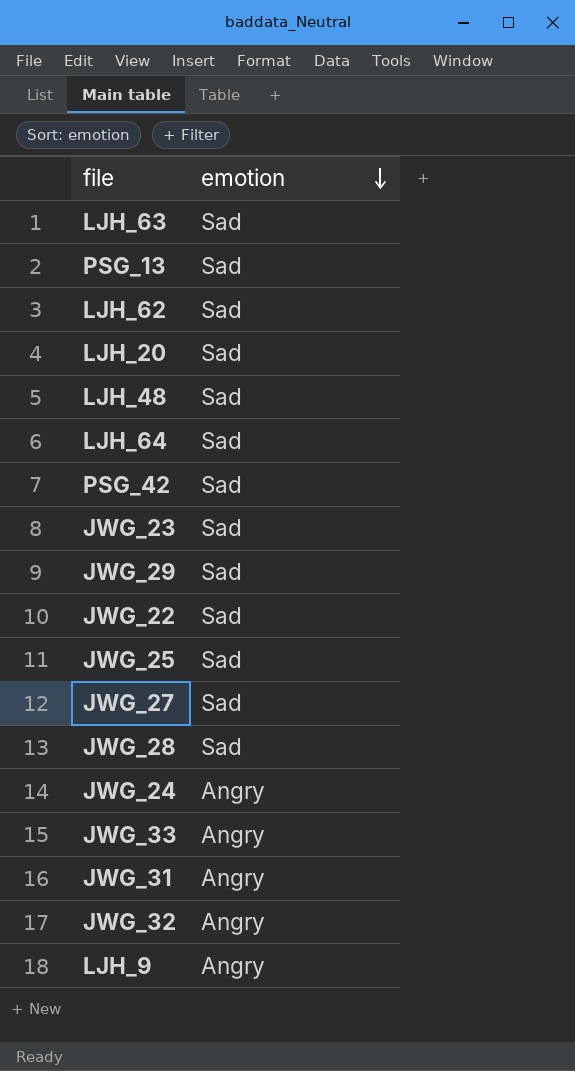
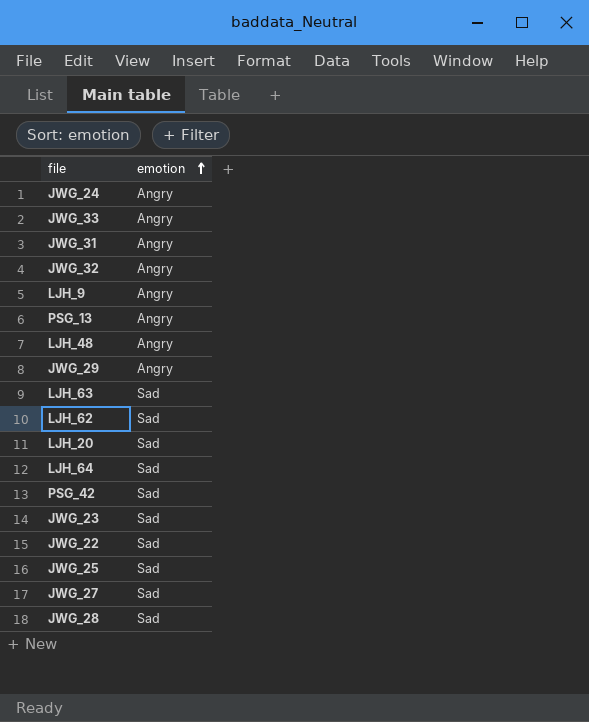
row order: emotion descending -> emotion ascending
PSG_13 | emotion: Sad -> Angry
LJH_48 | emotion: Sad -> Angry
JWG_29 | emotion: Sad -> Angry

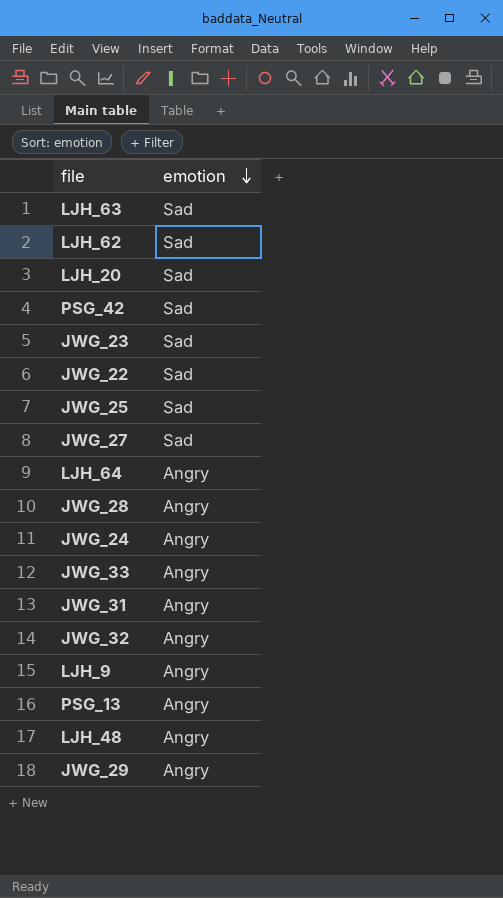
row order: emotion ascending -> emotion descending
LJH_64 | emotion: Sad -> Angry
JWG_28 | emotion: Sad -> Angry

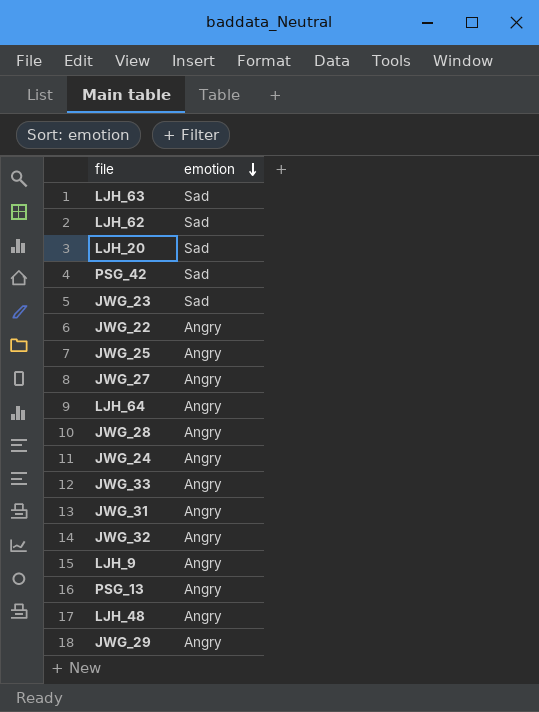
JWG_22 | emotion: Sad -> Angry
JWG_25 | emotion: Sad -> Angry
JWG_27 | emotion: Sad -> Angry

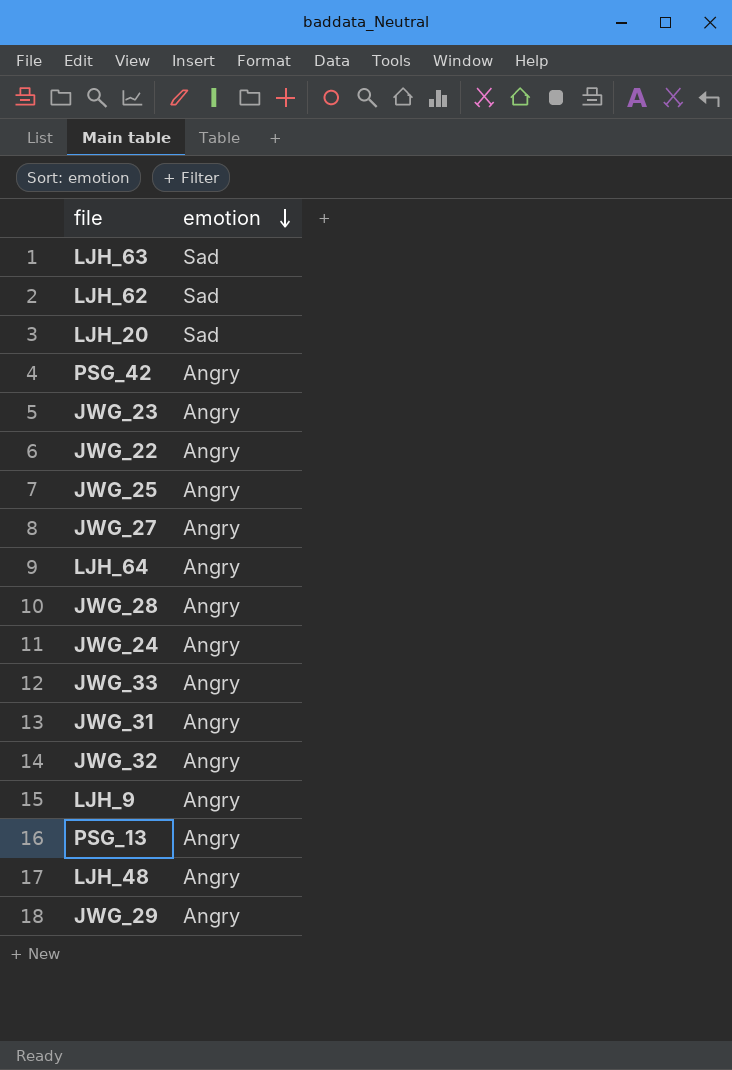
PSG_42 | emotion: Sad -> Angry
JWG_23 | emotion: Sad -> Angry

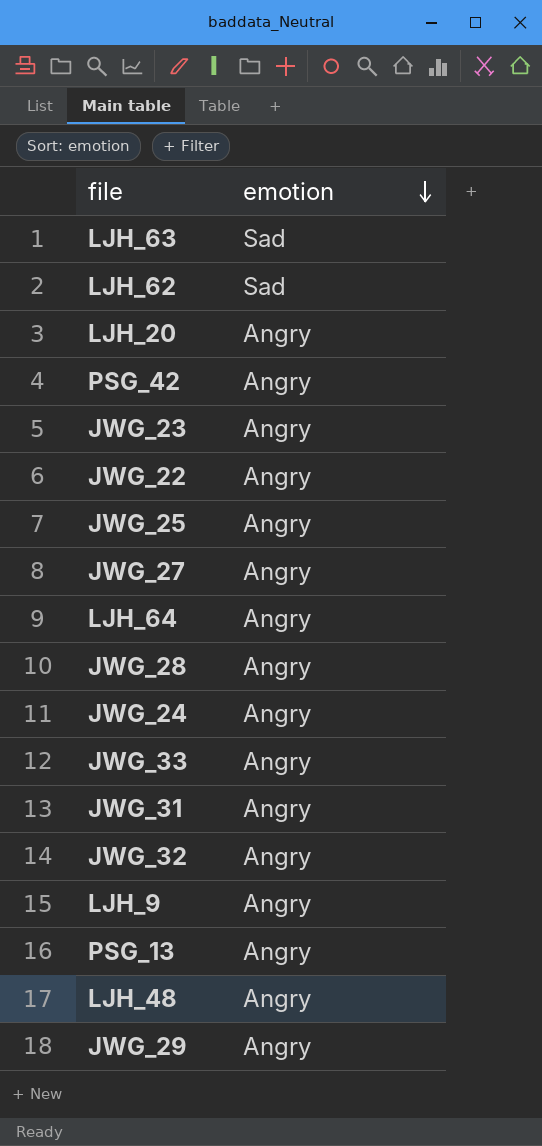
LJH_20 | emotion: Sad -> Angry

